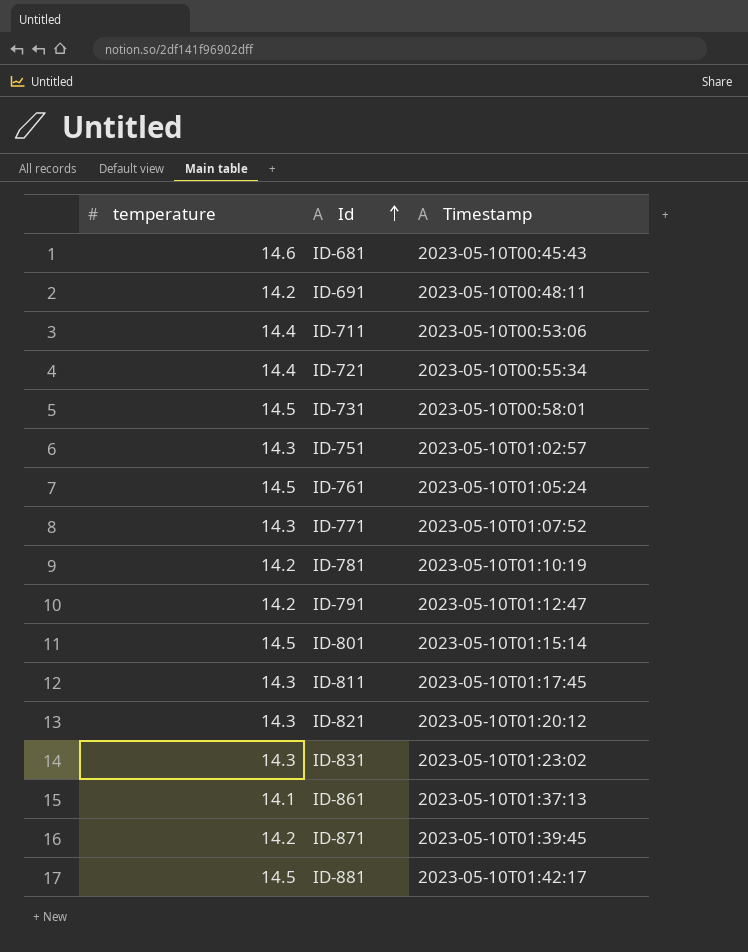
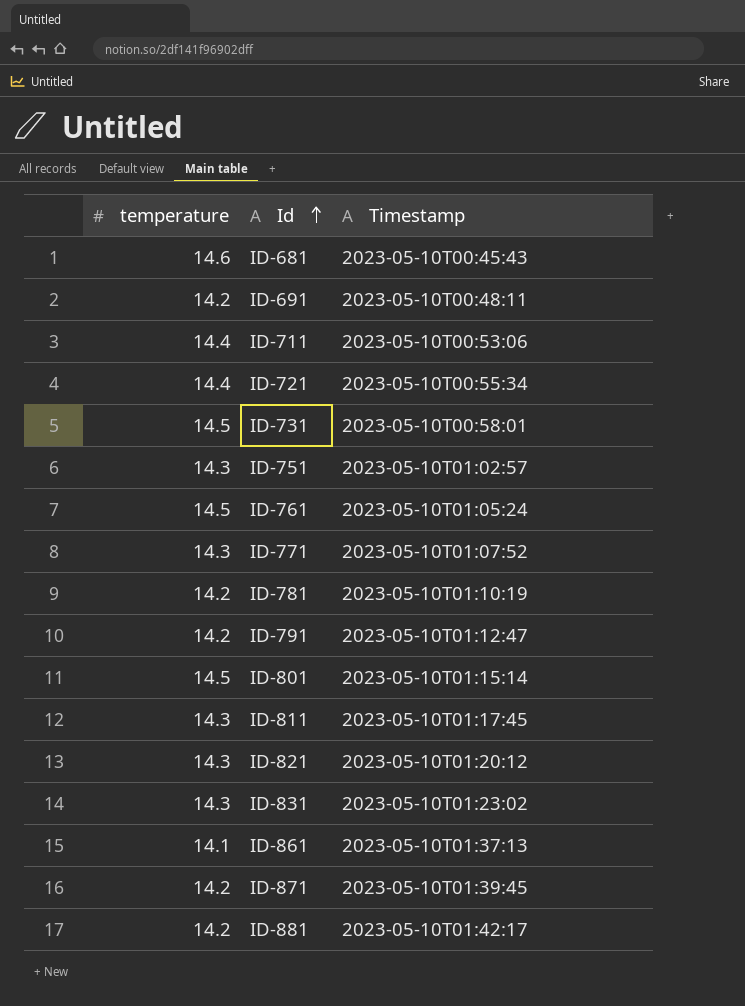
ID-881 | temperature: 14.5 -> 14.2

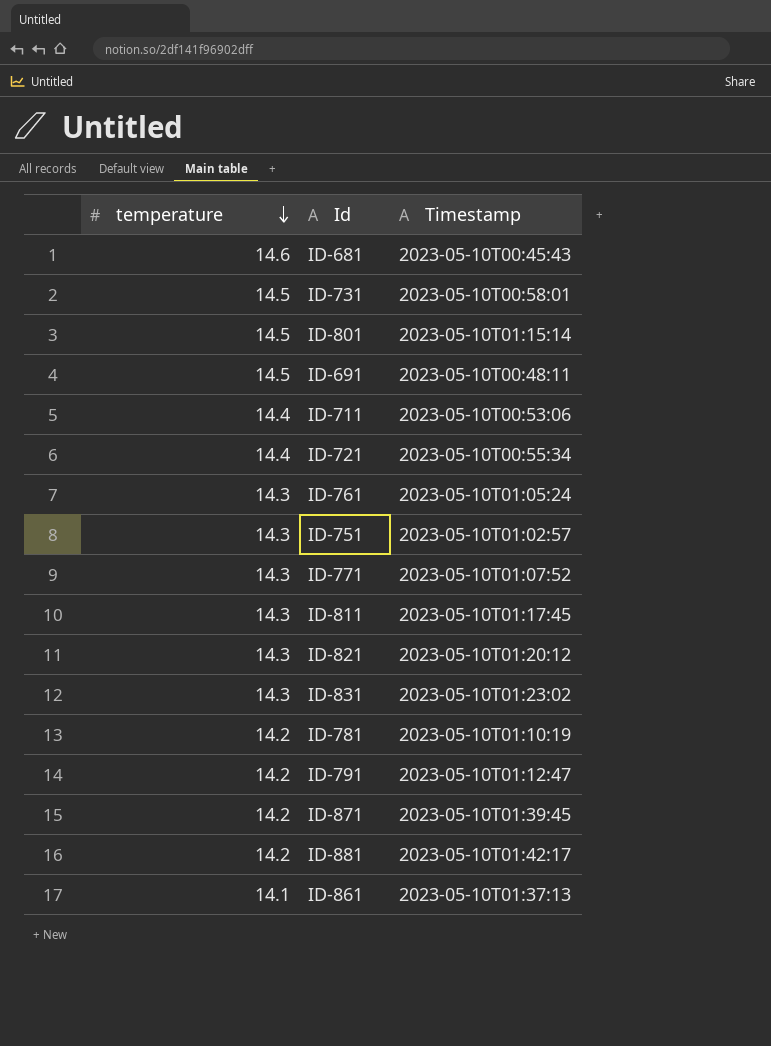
row order: Id ascending -> temperature descending
ID-691 | temperature: 14.2 -> 14.5
ID-761 | temperature: 14.5 -> 14.3

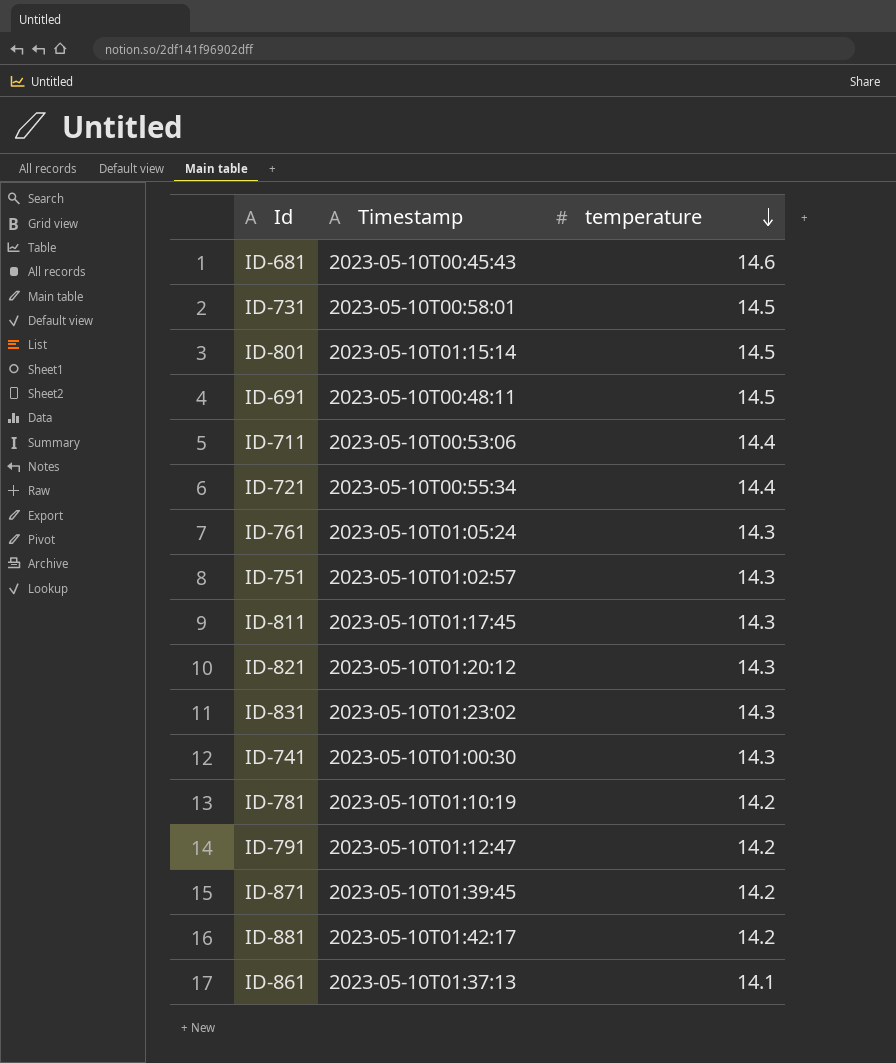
column temperature | position: 1 -> 3
row ID-771: 14.3 | 2023-05-10T01:07:52 -> none
row ID-741: none -> 2023-05-10T01:00:30 | 14.3

